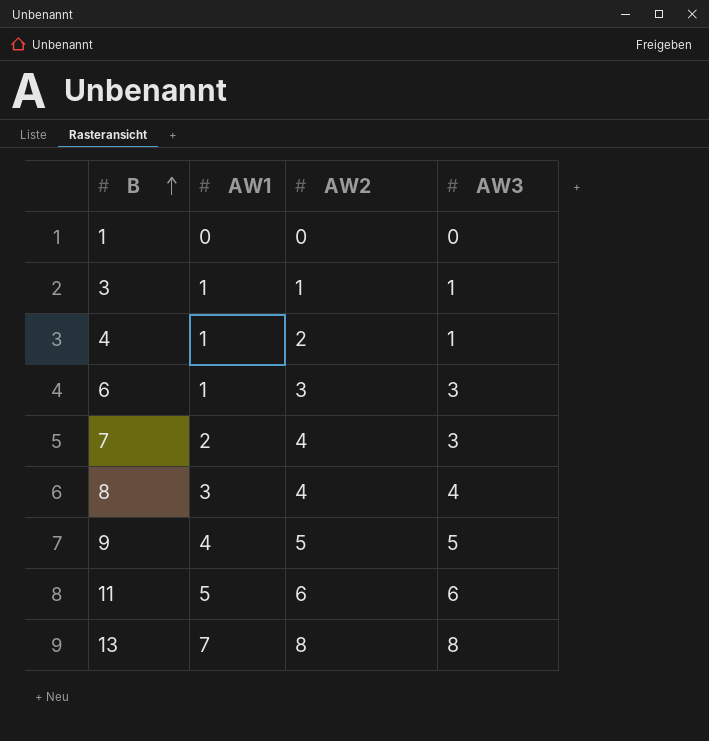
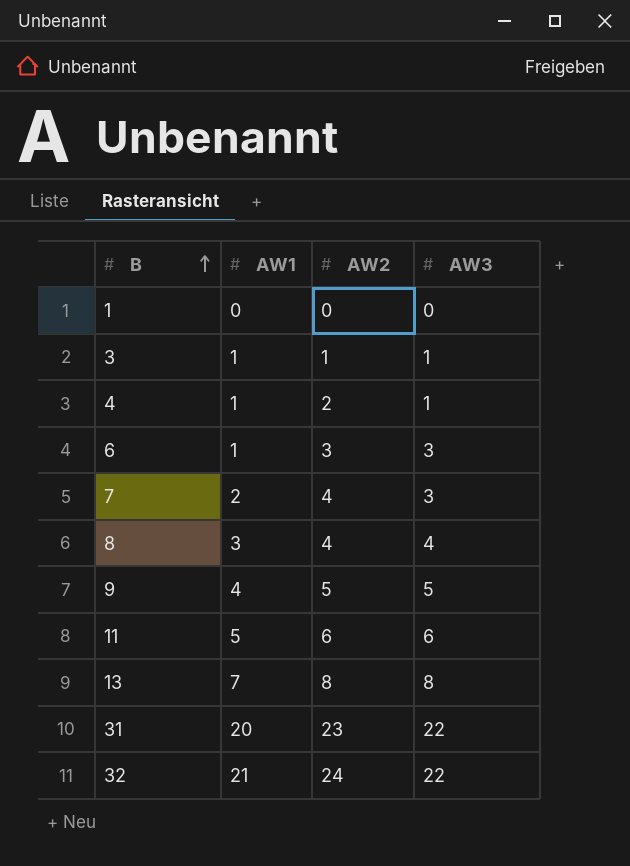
row 31: none -> 20 | 23 | 22
row 32: none -> 21 | 24 | 22

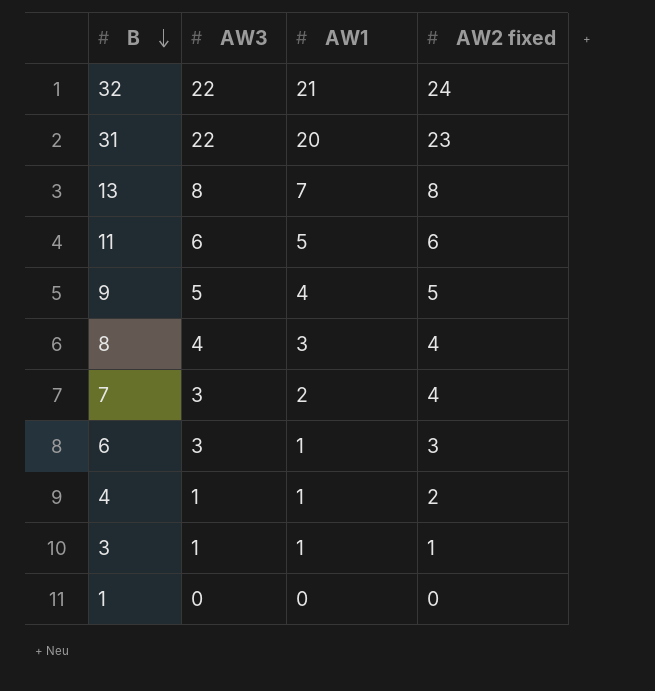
row order: B ascending -> B descending
column AW3 | position: 4 -> 2
column name: AW2 -> AW2 fixed

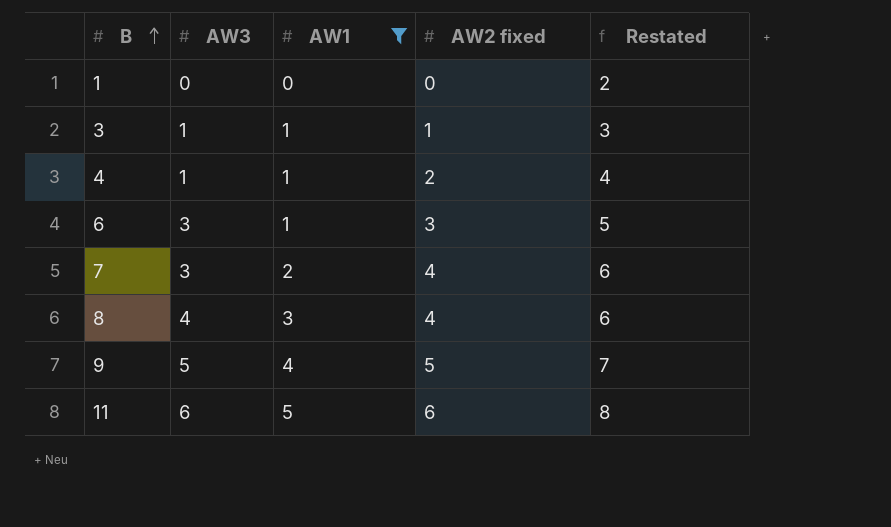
filter: none -> AW1 <= 5
row order: B descending -> B ascending
column Restated | formula: none -> [AW2 fixed] + 2

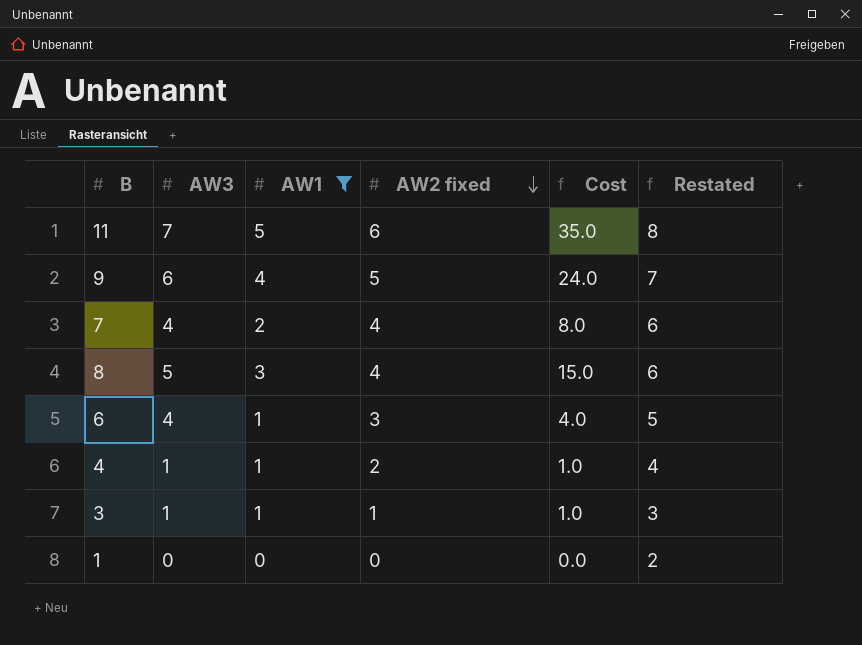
row order: B ascending -> AW2 fixed descending
column Cost | formula: none -> [AW3] * [AW1]
11 | AW3: 6 -> 7
9 | AW3: 5 -> 6
7 | AW3: 3 -> 4
8 | AW3: 4 -> 5
6 | AW3: 3 -> 4

